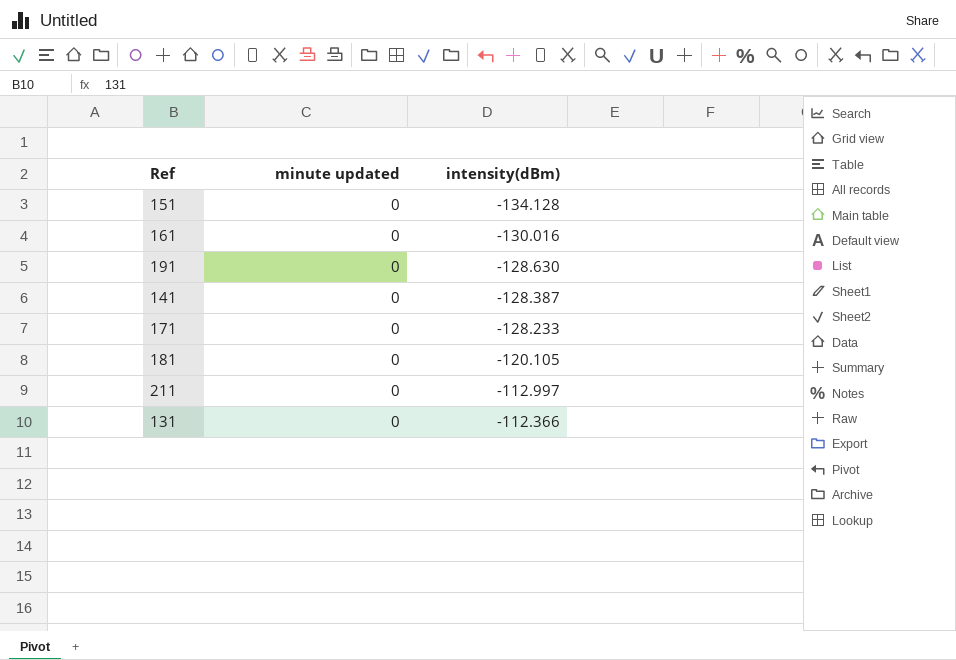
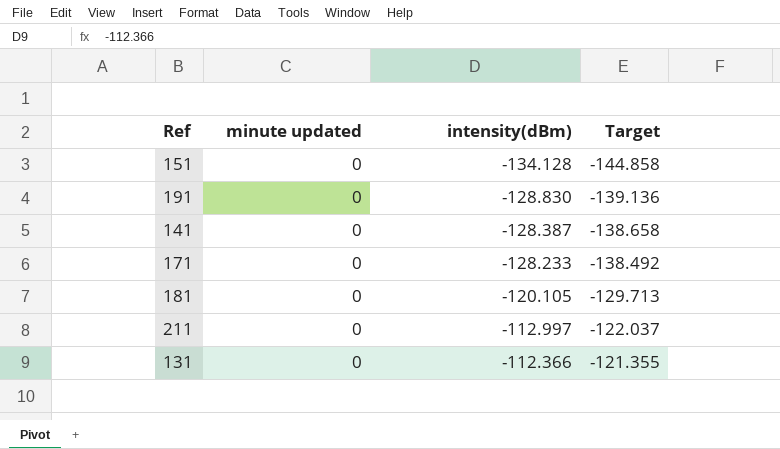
column Target | formula: none -> [intensity(dBm)] * 1.08
row 161: 0 | -130.016 -> none
191 | intensity(dBm): -128.630 -> -128.830

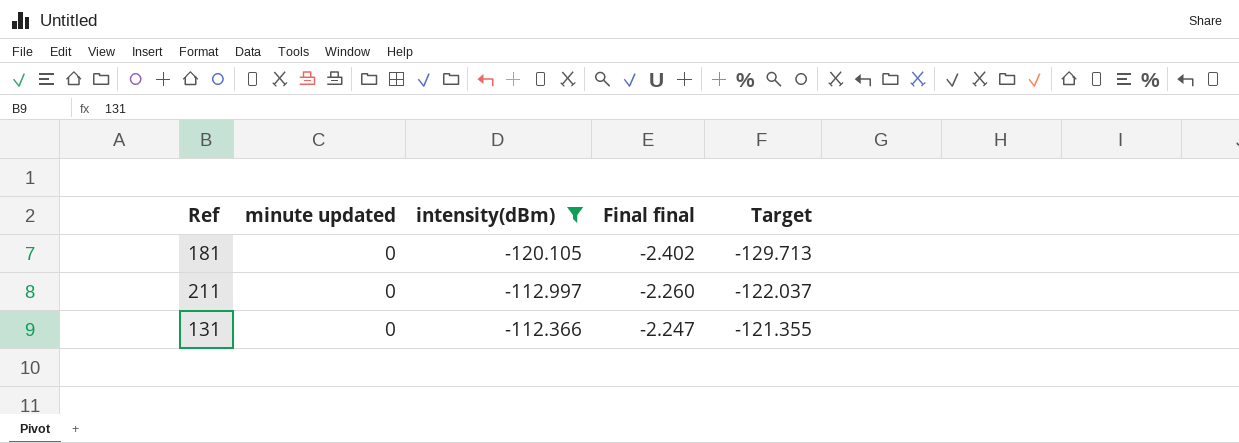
filter: none -> intensity(dBm) >= -120.105
column Final final | formula: none -> [intensity(dBm)] * 0.02

